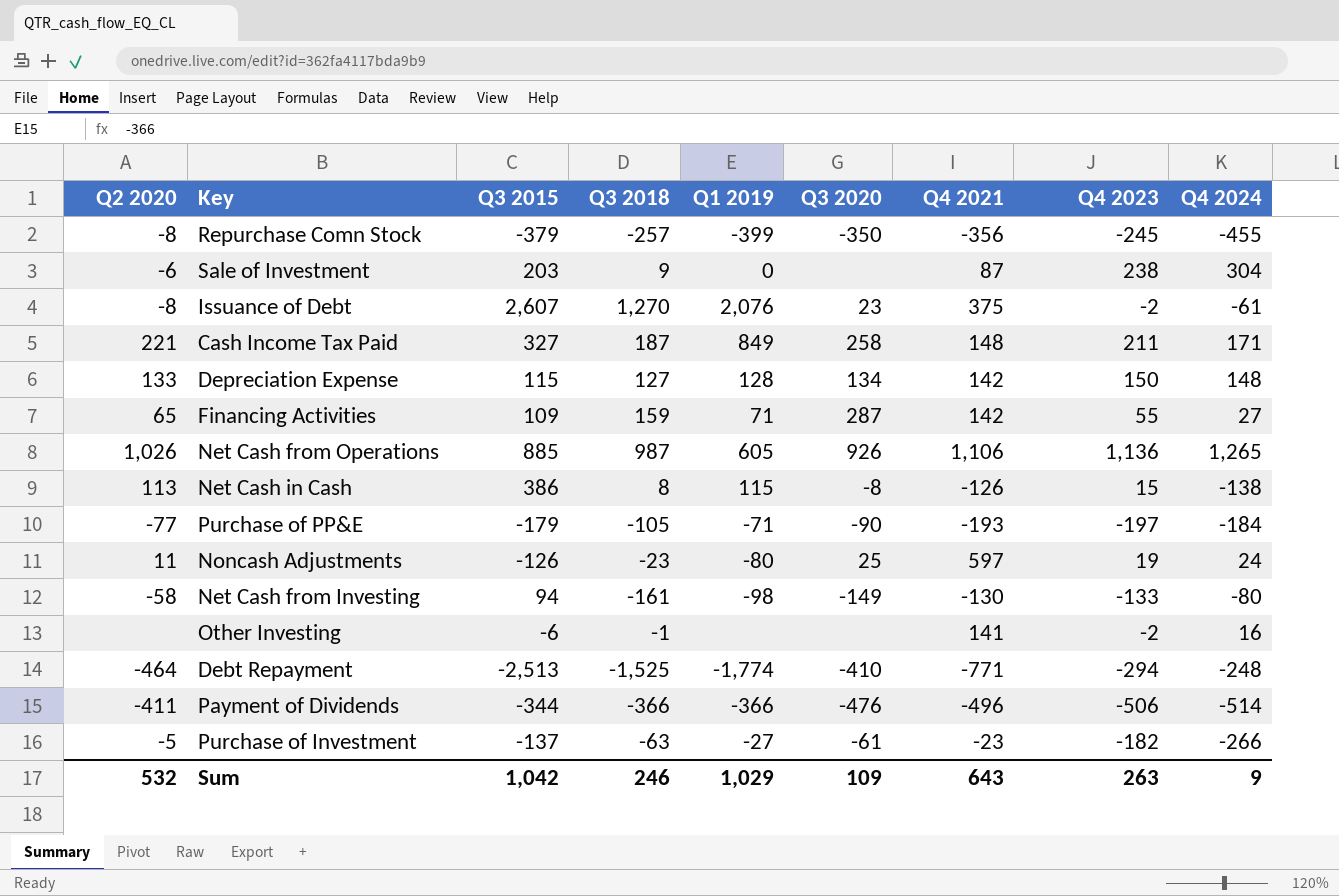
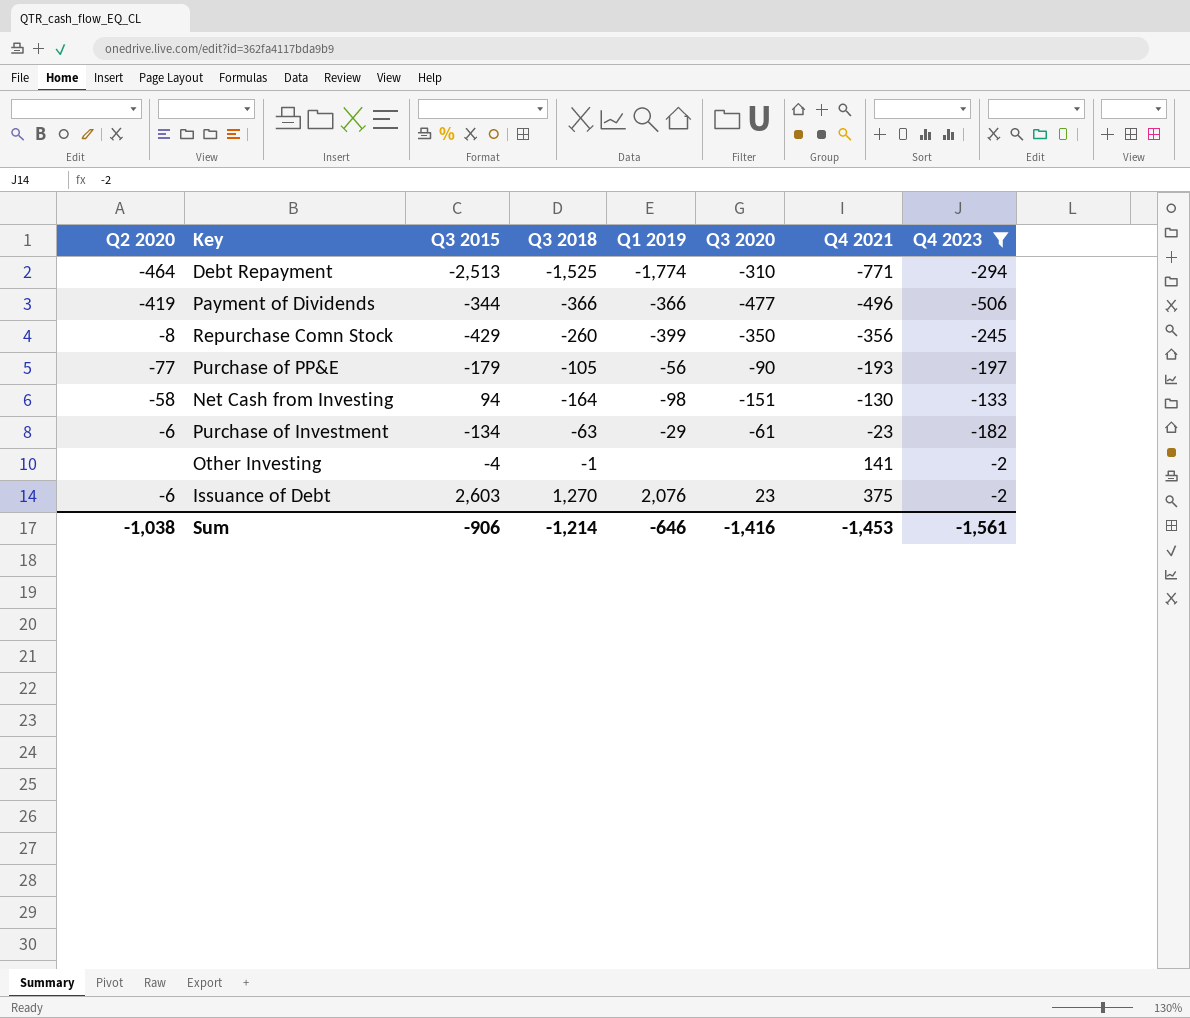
filter: none -> Q4 2023 <= -2
row order: none -> Q4 2021 ascending
column Q4 2024 | position: 9 -> none
Debt Repayment | Q3 2020: -410 -> -310
Payment of Dividends | Q2 2020: -411 -> -419
Payment of Dividends | Q3 2020: -476 -> -477
Repurchase Comn Stock | Q3 2015: -379 -> -429
Repurchase Comn Stock | Q3 2018: -257 -> -260
Purchase of PP&E | Q1 2019: -71 -> -56
Net Cash from Investing | Q3 2018: -161 -> -164
Net Cash from Investing | Q3 2020: -149 -> -151
Purchase of Investment | Q2 2020: -5 -> -6
Purchase of Investment | Q3 2015: -137 -> -134
Purchase of Investment | Q1 2019: -27 -> -29
Other Investing | Q3 2015: -6 -> -4
Issuance of Debt | Q2 2020: -8 -> -6
Issuance of Debt | Q3 2015: 2,607 -> 2,603
Sum | Q2 2020: 532 -> -1,038
Sum | Q3 2015: 1,042 -> -906
Sum | Q3 2018: 246 -> -1,214
Sum | Q1 2019: 1,029 -> -646
Sum | Q3 2020: 109 -> -1,416
Sum | Q4 2021: 643 -> -1,453
Sum | Q4 2023: 263 -> -1,561

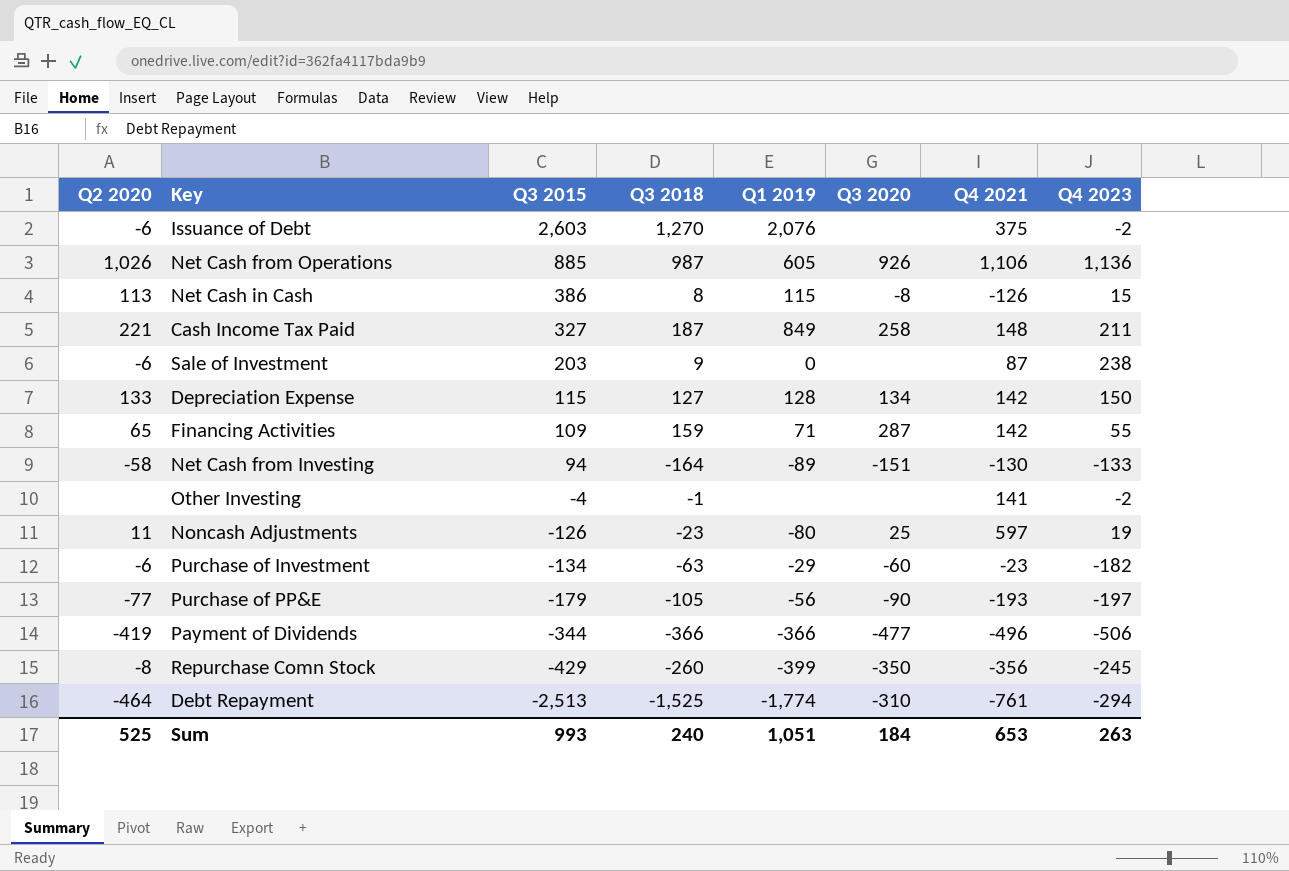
filter: Q4 2023 <= -2 -> none
row order: Q4 2021 ascending -> Q3 2015 descending
Issuance of Debt | Q3 2020: 23 -> none
Net Cash from Investing | Q1 2019: -98 -> -89
Purchase of Investment | Q3 2020: -61 -> -60
Debt Repayment | Q4 2021: -771 -> -761
Sum | Q2 2020: -1,038 -> 525
Sum | Q3 2015: -906 -> 993
Sum | Q3 2018: -1,214 -> 240
Sum | Q1 2019: -646 -> 1,051
Sum | Q3 2020: -1,416 -> 184
Sum | Q4 2021: -1,453 -> 653
Sum | Q4 2023: -1,561 -> 263

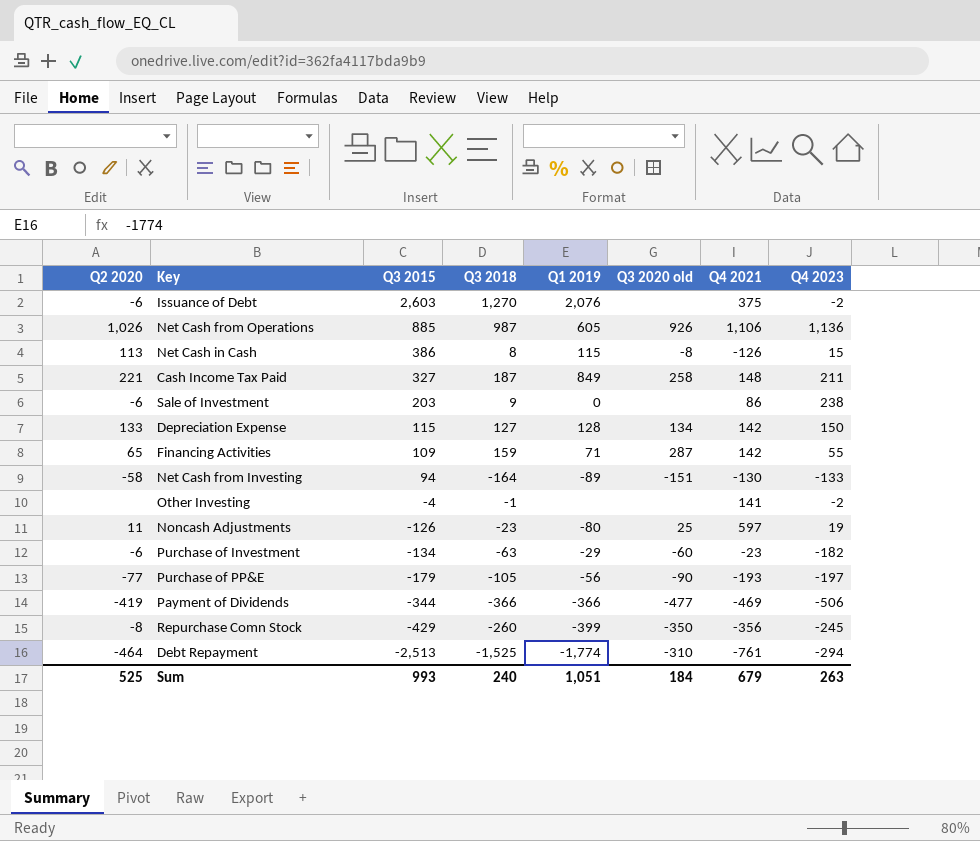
column name: Q3 2020 -> Q3 2020 old
Sale of Investment | Q4 2021: 87 -> 86
Payment of Dividends | Q4 2021: -496 -> -469
Sum | Q4 2021: 653 -> 679

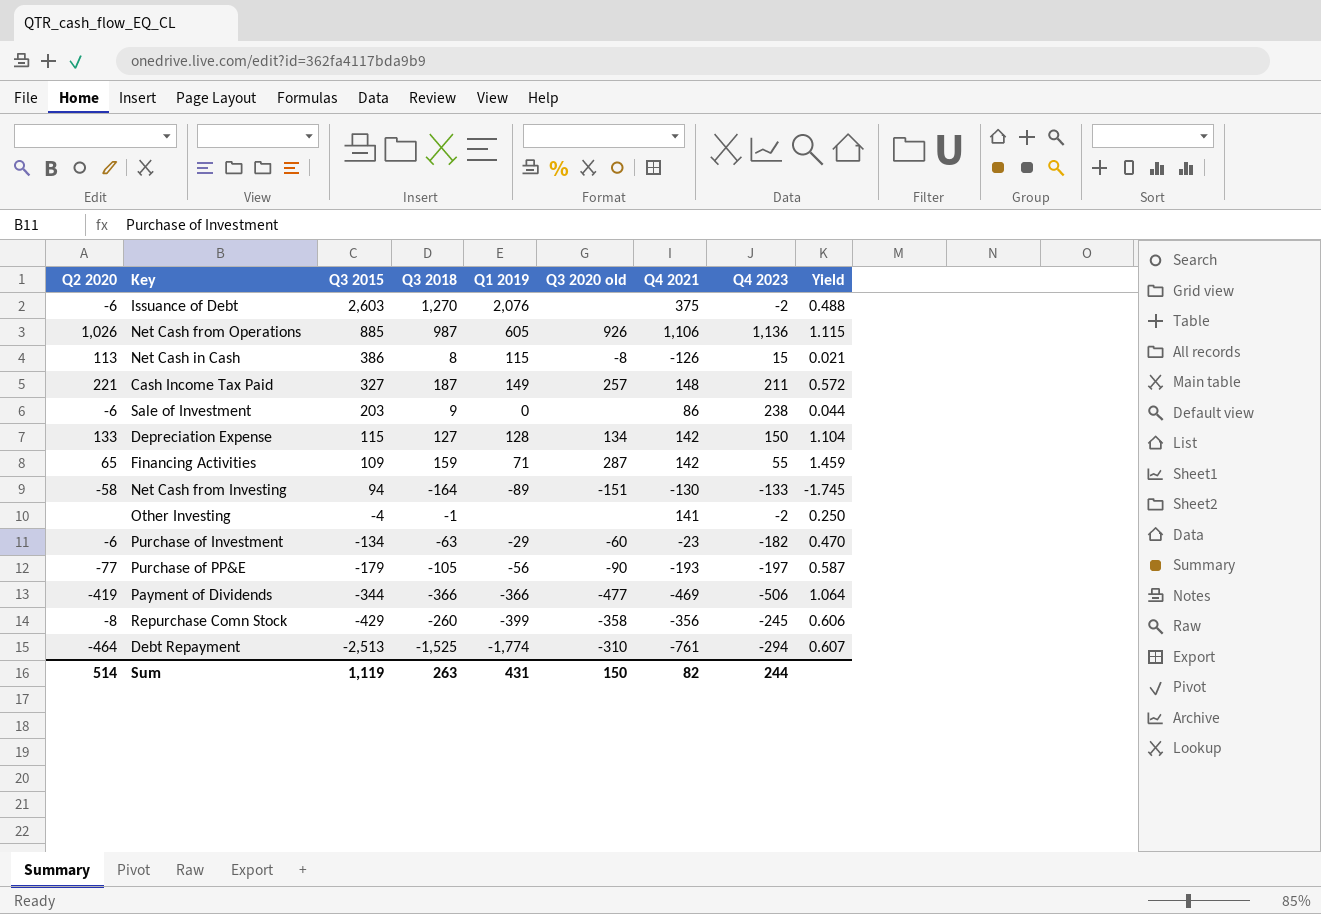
column Yield | formula: none -> [Q3 2018] / [Q3 2015]
row Noncash Adjustments: 11 | -126 | -23 | -80 | 25 | 597 | 19 -> none
Cash Income Tax Paid | Q1 2019: 849 -> 149
Cash Income Tax Paid | Q3 2020 old: 258 -> 257
Repurchase Comn Stock | Q3 2020 old: -350 -> -358
Sum | Q2 2020: 525 -> 514
Sum | Q3 2015: 993 -> 1,119
Sum | Q3 2018: 240 -> 263
Sum | Q1 2019: 1,051 -> 431
Sum | Q3 2020 old: 184 -> 150
Sum | Q4 2021: 679 -> 82
Sum | Q4 2023: 263 -> 244

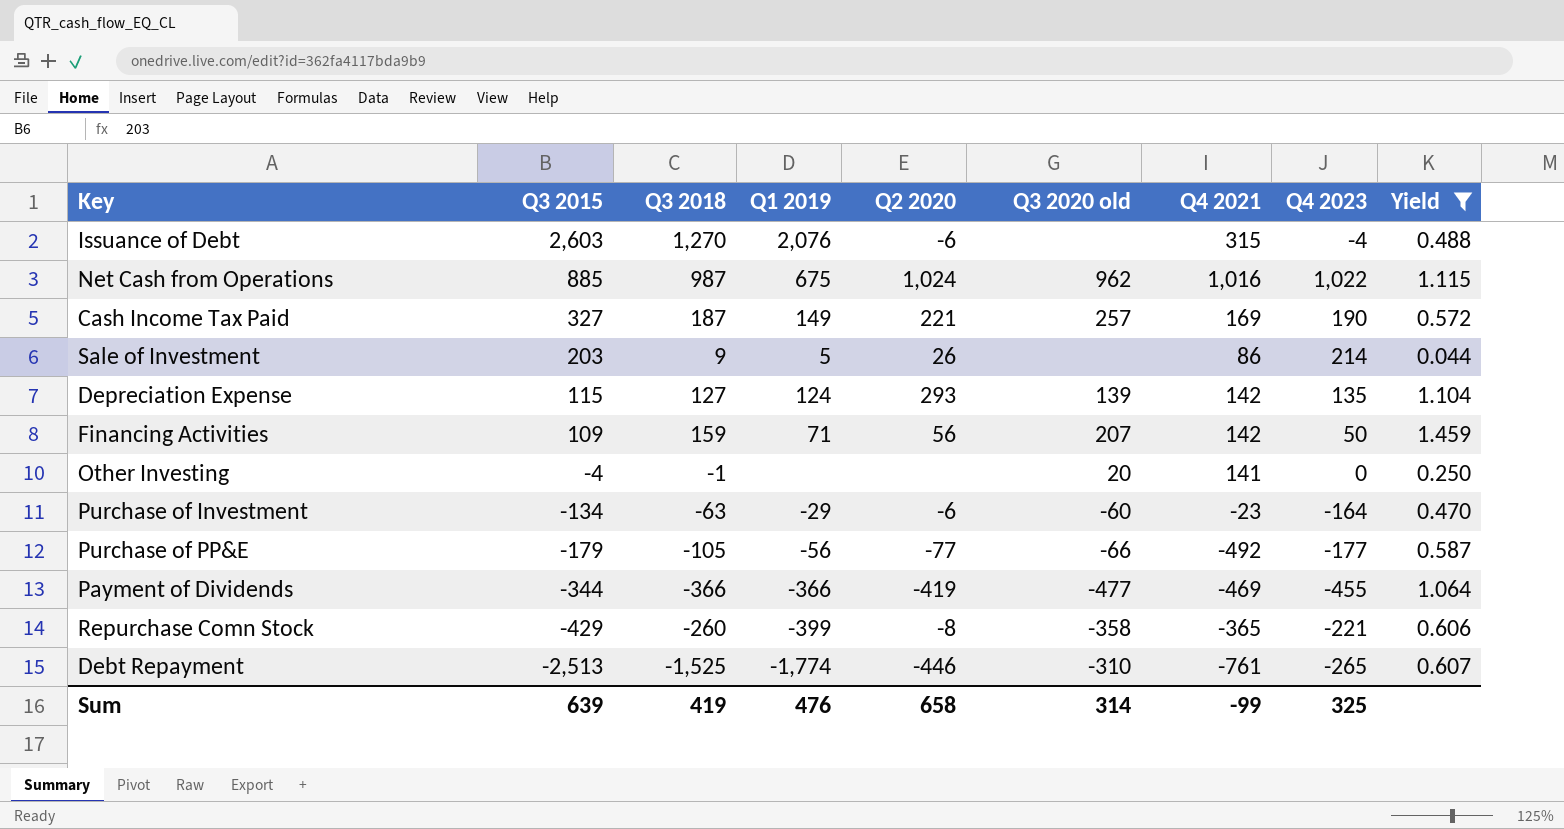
filter: none -> Yield >= 0.044
column Q2 2020 | position: 1 -> 5
Issuance of Debt | Q4 2021: 375 -> 315
Issuance of Debt | Q4 2023: -2 -> -4
Net Cash from Operations | Q1 2019: 605 -> 675
Net Cash from Operations | Q2 2020: 1,026 -> 1,024
Net Cash from Operations | Q3 2020 old: 926 -> 962
Net Cash from Operations | Q4 2021: 1,106 -> 1,016
Net Cash from Operations | Q4 2023: 1,136 -> 1,022
Cash Income Tax Paid | Q4 2021: 148 -> 169
Cash Income Tax Paid | Q4 2023: 211 -> 190
Sale of Investment | Q1 2019: 0 -> 5
Sale of Investment | Q2 2020: -6 -> 26
Sale of Investment | Q4 2023: 238 -> 214
Depreciation Expense | Q1 2019: 128 -> 124
Depreciation Expense | Q2 2020: 133 -> 293
Depreciation Expense | Q3 2020 old: 134 -> 139
Depreciation Expense | Q4 2023: 150 -> 135
Financing Activities | Q2 2020: 65 -> 56
Financing Activities | Q3 2020 old: 287 -> 207
Financing Activities | Q4 2023: 55 -> 50
Other Investing | Q3 2020 old: none -> 20
Other Investing | Q4 2023: -2 -> 0
Purchase of Investment | Q4 2023: -182 -> -164
Purchase of PP&E | Q3 2020 old: -90 -> -66
Purchase of PP&E | Q4 2021: -193 -> -492
Purchase of PP&E | Q4 2023: -197 -> -177
Payment of Dividends | Q4 2023: -506 -> -455
Repurchase Comn Stock | Q4 2021: -356 -> -365
Repurchase Comn Stock | Q4 2023: -245 -> -221
Debt Repayment | Q2 2020: -464 -> -446
Debt Repayment | Q4 2023: -294 -> -265
Sum | Q3 2015: 1,119 -> 639
Sum | Q3 2018: 263 -> 419
Sum | Q1 2019: 431 -> 476
Sum | Q2 2020: 514 -> 658
Sum | Q3 2020 old: 150 -> 314
Sum | Q4 2021: 82 -> -99
Sum | Q4 2023: 244 -> 325

